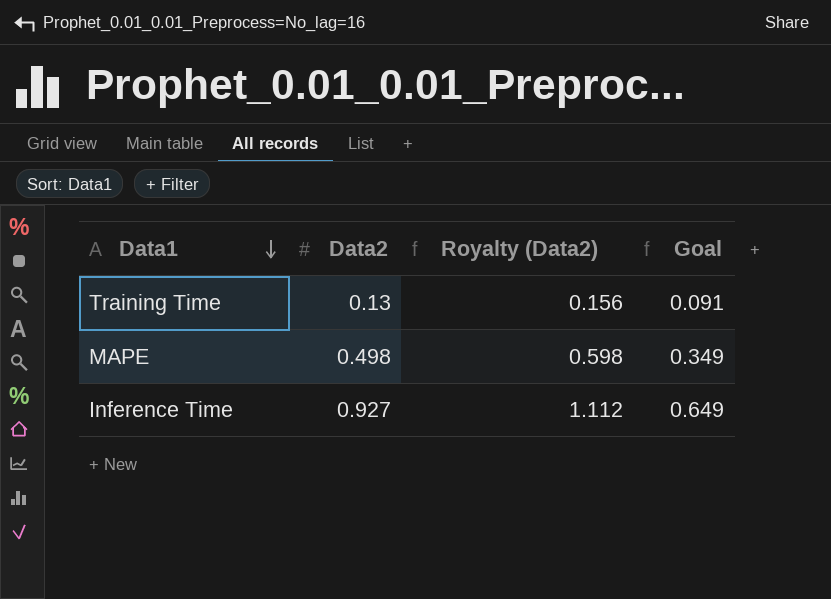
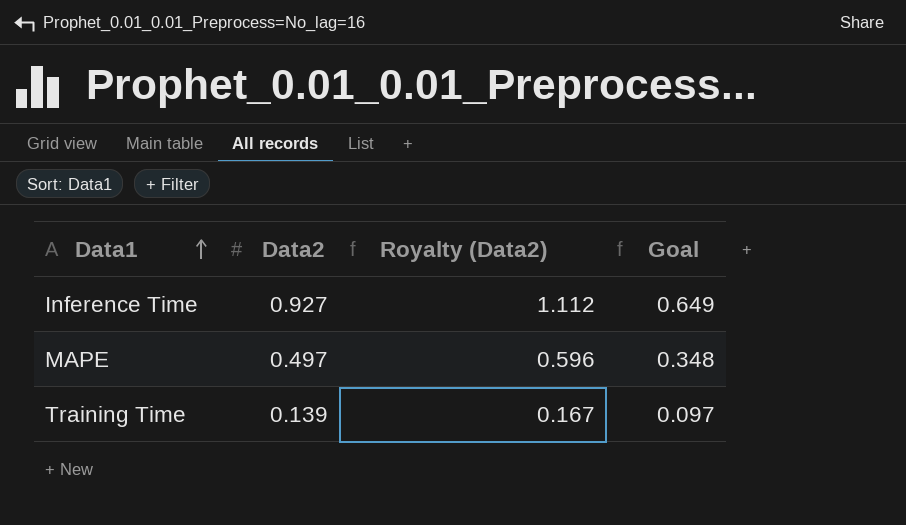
row order: Data1 descending -> Data1 ascending
MAPE | Data2: 0.498 -> 0.497
MAPE | Royalty (Data2): 0.598 -> 0.596
MAPE | Goal: 0.349 -> 0.348
Training Time | Data2: 0.13 -> 0.139
Training Time | Royalty (Data2): 0.156 -> 0.167
Training Time | Goal: 0.091 -> 0.097

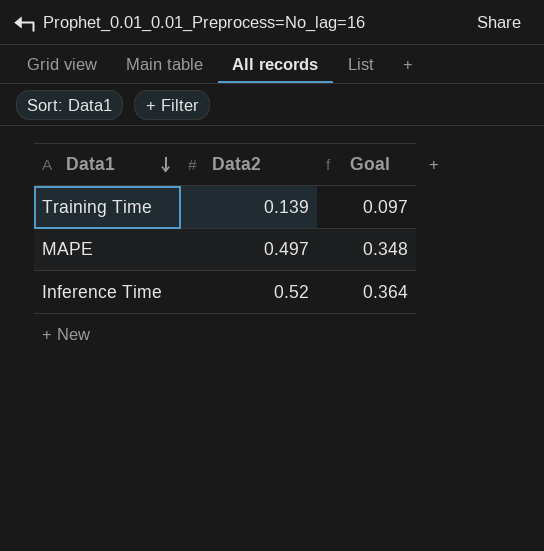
row order: Data1 ascending -> Data1 descending
column Royalty (Data2) | formula: [Data2] * 1.2 -> none
Inference Time | Data2: 0.927 -> 0.52
Inference Time | Goal: 0.649 -> 0.364

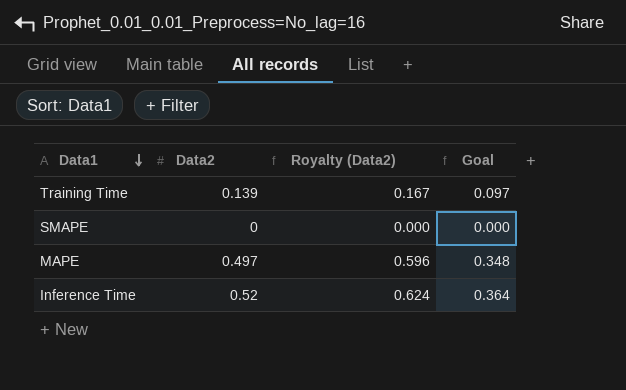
column Royalty (Data2) | formula: none -> [Data2] * 1.2
row SMAPE: none -> 0 | 0.000 | 0.000

